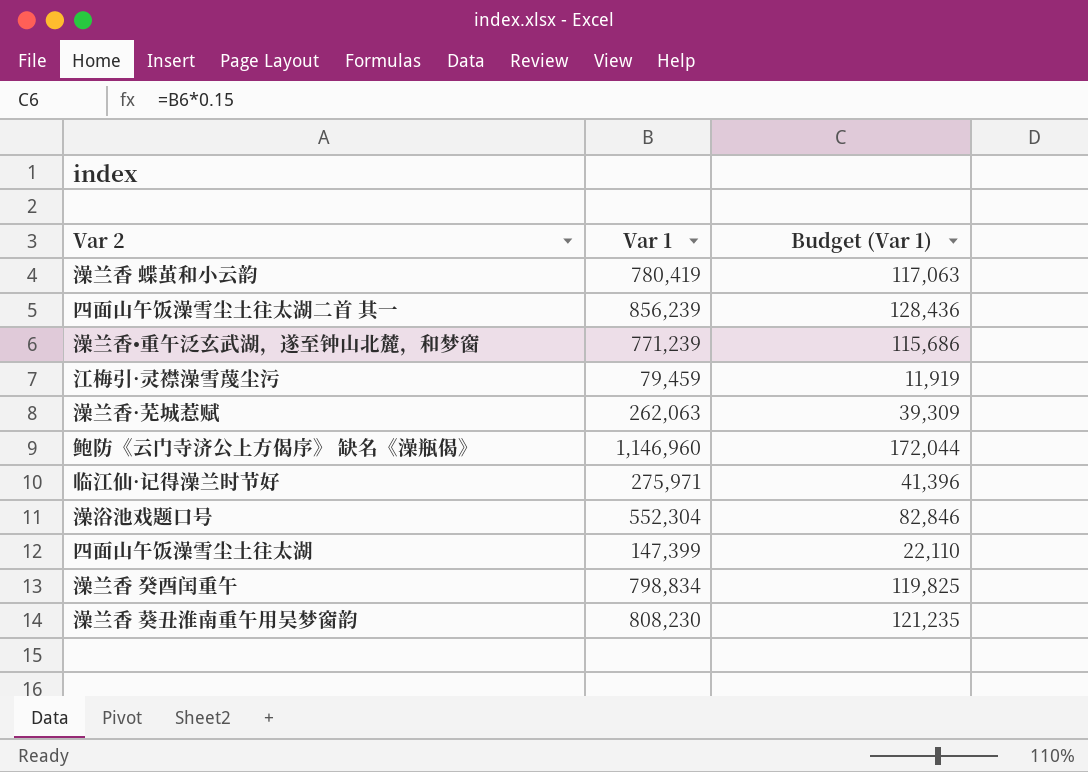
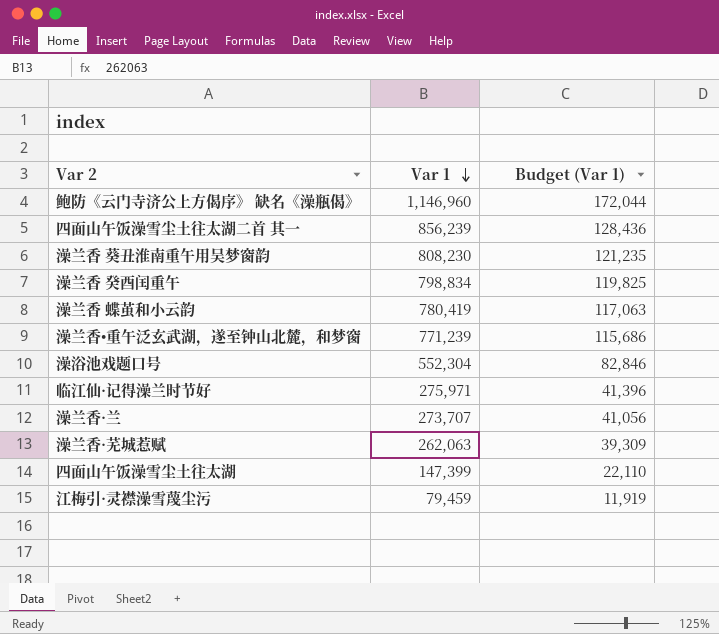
row order: none -> Var 1 descending
row 澡兰香·兰: none -> 273,707 | 41,056

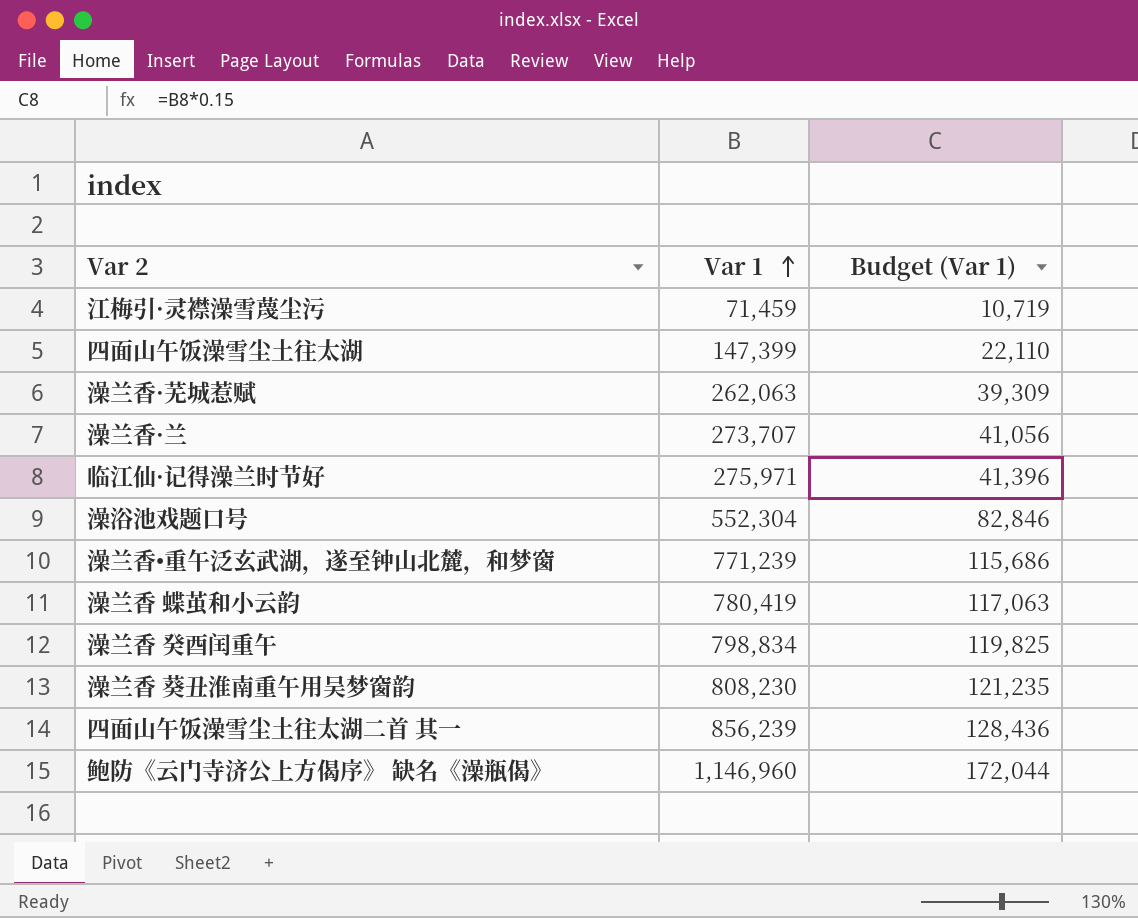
row order: Var 1 descending -> Var 1 ascending
江梅引·灵襟澡雪蔑尘污 | Var 1: 79,459 -> 71,459
江梅引·灵襟澡雪蔑尘污 | Budget (Var 1): 11,919 -> 10,719

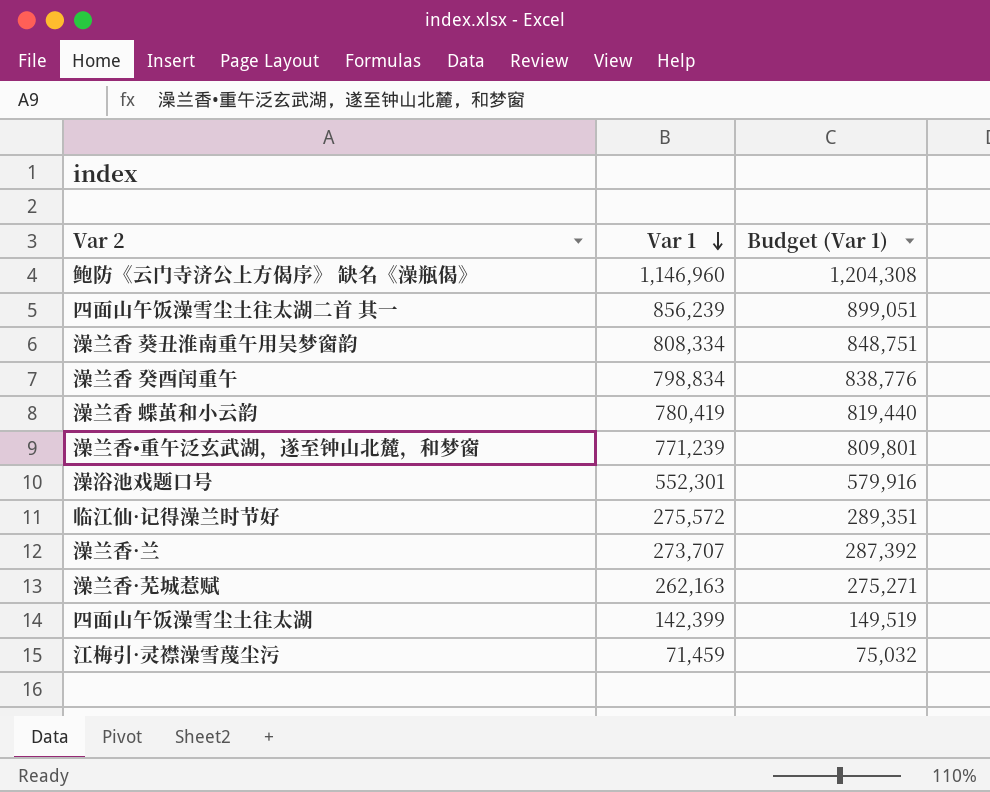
row order: Var 1 ascending -> Var 1 descending
column Budget (Var 1) | formula: [Var 1] * 0.15 -> [Var 1] * 1.05
澡兰香 葵丑淮南重午用吴梦窗韵 | Var 1: 808,230 -> 808,334
澡浴池戏题口号 | Var 1: 552,304 -> 552,301
临江仙·记得澡兰时节好 | Var 1: 275,971 -> 275,572
澡兰香·芜城惹赋 | Var 1: 262,063 -> 262,163
四面山午饭澡雪尘土往太湖 | Var 1: 147,399 -> 142,399

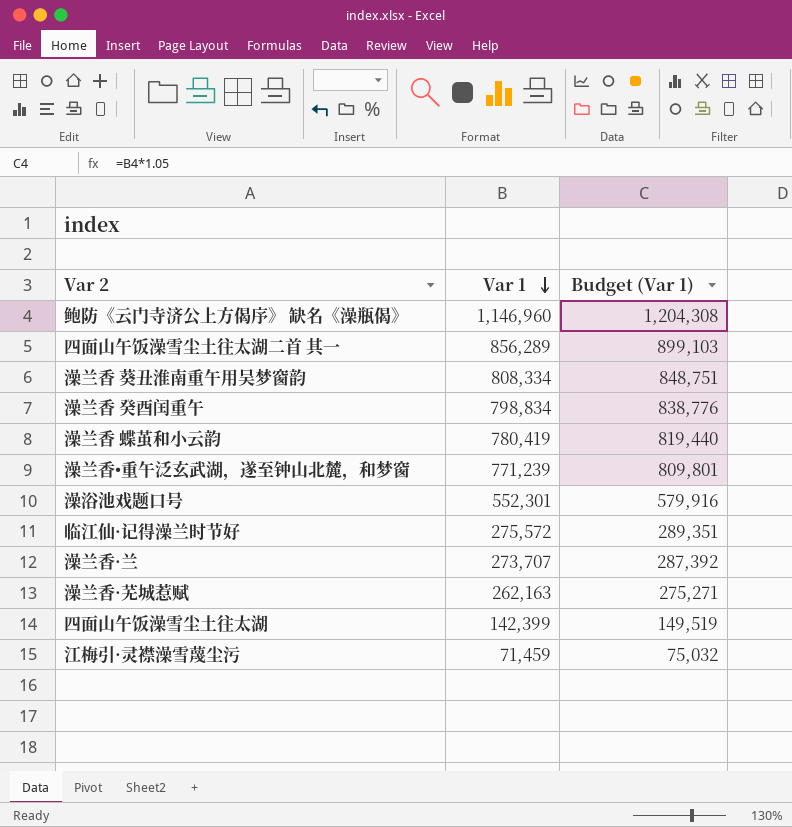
四面山午饭澡雪尘土往太湖二首 其一 | Var 1: 856,239 -> 856,289
四面山午饭澡雪尘土往太湖二首 其一 | Budget (Var 1): 899,051 -> 899,103

